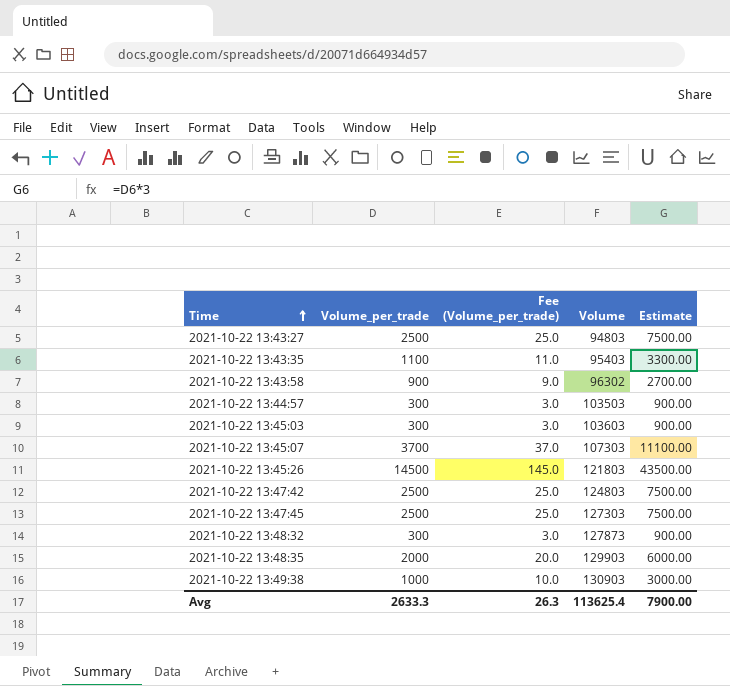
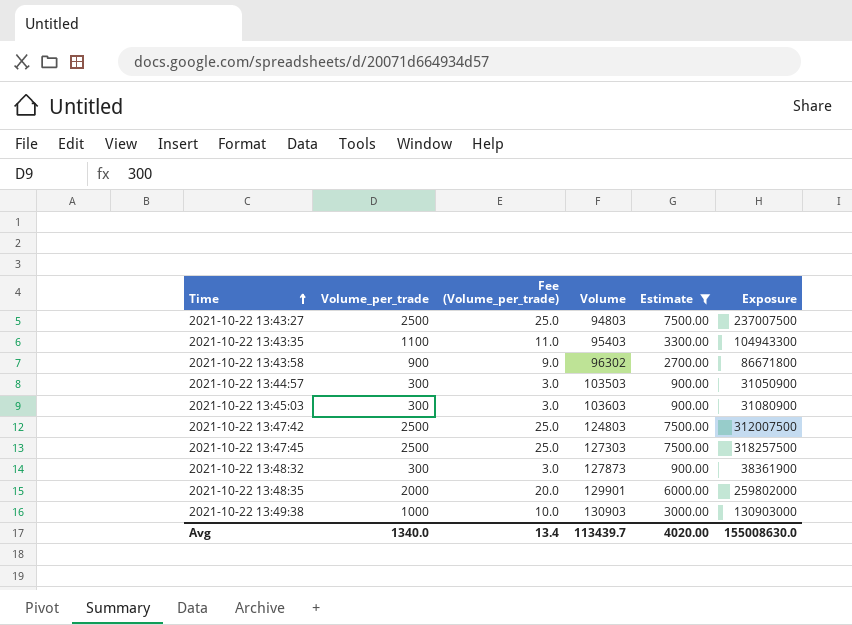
filter: none -> Estimate <= 7500.00
column Exposure | formula: none -> [Volume_per_trade] * [Volume]
2021-10-22 13:48:35 | Volume: 129903 -> 129901
Avg | Volume_per_trade: 2633.3 -> 1340.0
Avg | Fee (Volume_per_trade): 26.3 -> 13.4
Avg | Volume: 113625.4 -> 113439.7
Avg | Estimate: 7900.00 -> 4020.00

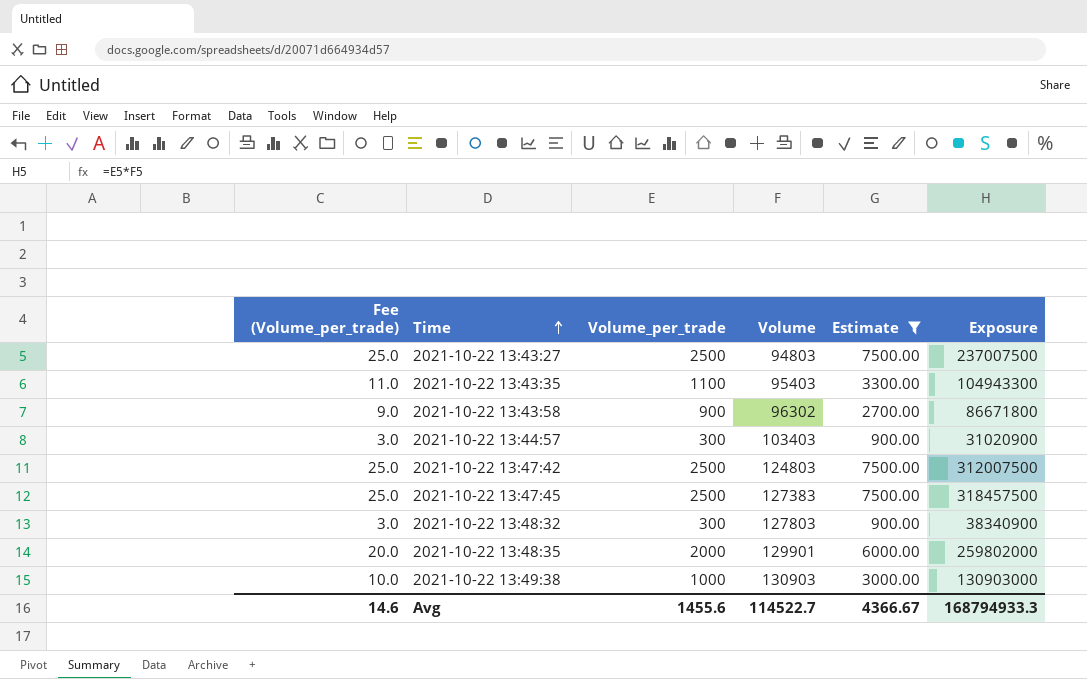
column Fee (Volume_per_trade) | position: 3 -> 1
row 2021-10-22 13:45:03: 300 | 3.0 | 103603 | 900.00 | 31080900 -> none
2021-10-22 13:44:57 | Volume: 103503 -> 103403
2021-10-22 13:44:57 | Exposure: 31050900 -> 31020900
2021-10-22 13:47:45 | Volume: 127303 -> 127383
2021-10-22 13:47:45 | Exposure: 318257500 -> 318457500
2021-10-22 13:48:32 | Volume: 127873 -> 127803
2021-10-22 13:48:32 | Exposure: 38361900 -> 38340900
Avg | Fee (Volume_per_trade): 13.4 -> 14.6
Avg | Volume_per_trade: 1340.0 -> 1455.6
Avg | Volume: 113439.7 -> 114522.7
Avg | Estimate: 4020.00 -> 4366.67
Avg | Exposure: 155008630.0 -> 168794933.3

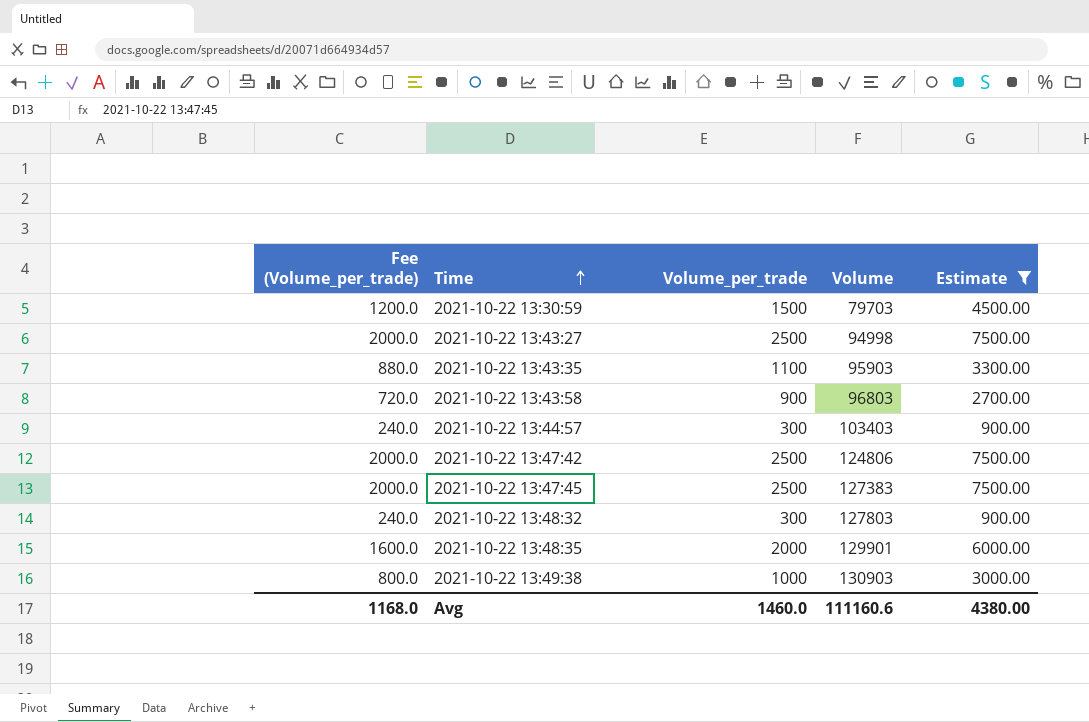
column Exposure | formula: [Volume_per_trade] * [Volume] -> none
column Fee (Volume_per_trade) | formula: [Volume_per_trade] * 0.01 -> [Volume_per_trade] * 0.8
row 2021-10-22 13:30:59: none -> 1200.0 | 1500 | 79703 | 4500.00
2021-10-22 13:43:27 | Volume: 94803 -> 94998
2021-10-22 13:43:35 | Volume: 95403 -> 95903
2021-10-22 13:43:58 | Volume: 96302 -> 96803
2021-10-22 13:47:42 | Volume: 124803 -> 124806
Avg | Fee (Volume_per_trade): 14.6 -> 1168.0
Avg | Volume_per_trade: 1455.6 -> 1460.0
Avg | Volume: 114522.7 -> 111160.6
Avg | Estimate: 4366.67 -> 4380.00

